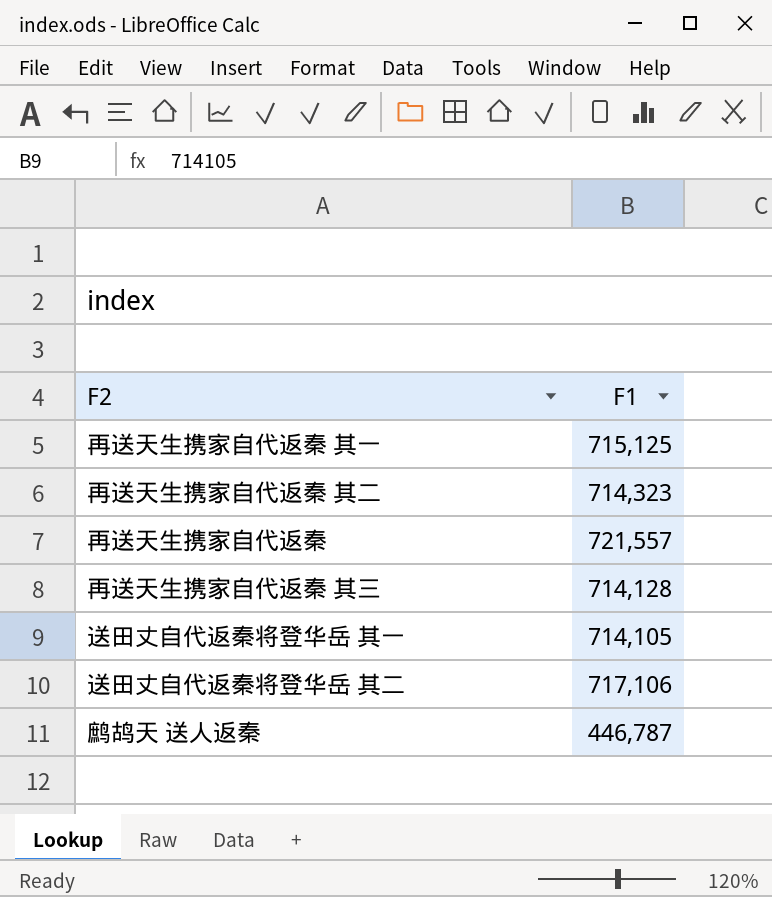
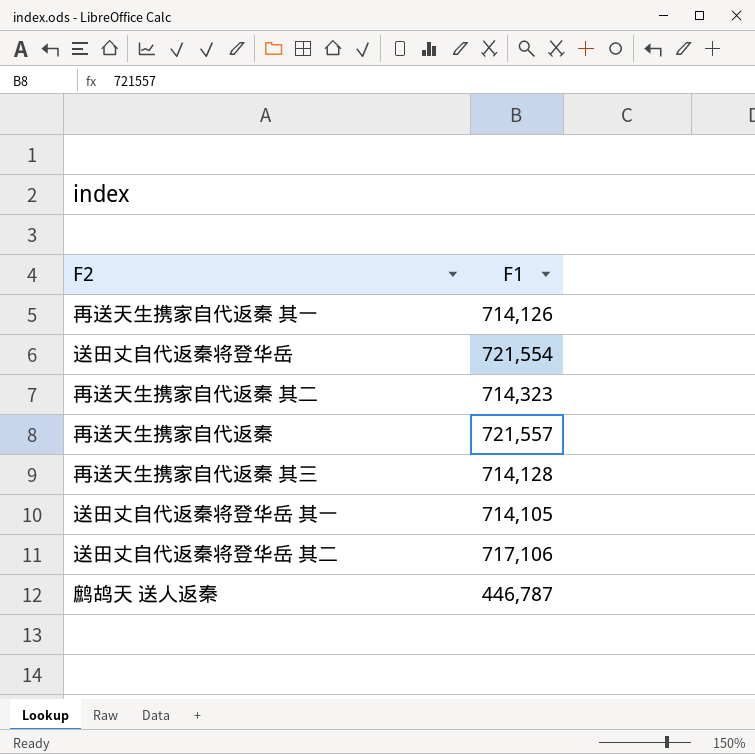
再送天生携家自代返秦 其一 | F1: 715,125 -> 714,126
row 送田丈自代返秦将登华岳: none -> 721,554

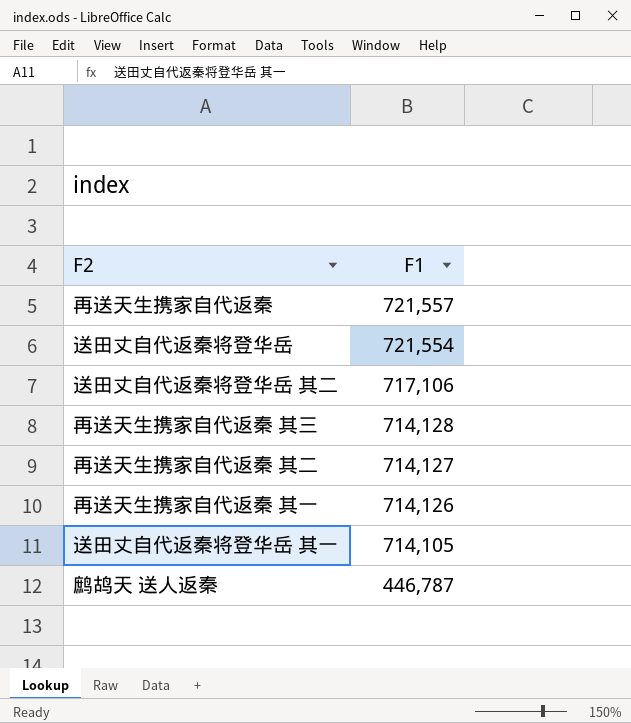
row order: none -> F1 descending
再送天生携家自代返秦 其二 | F1: 714,323 -> 714,127

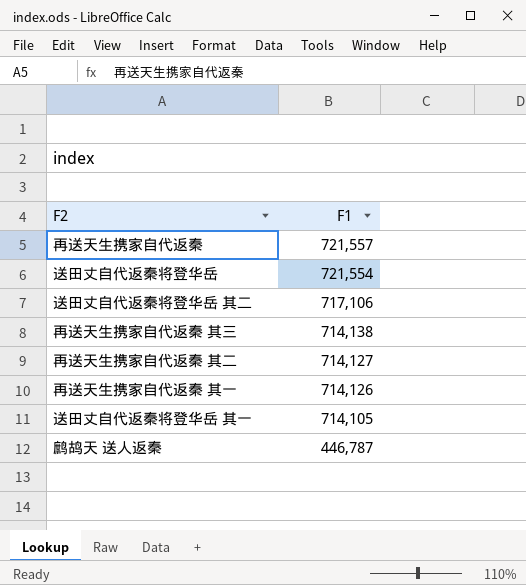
再送天生携家自代返秦 其三 | F1: 714,128 -> 714,138

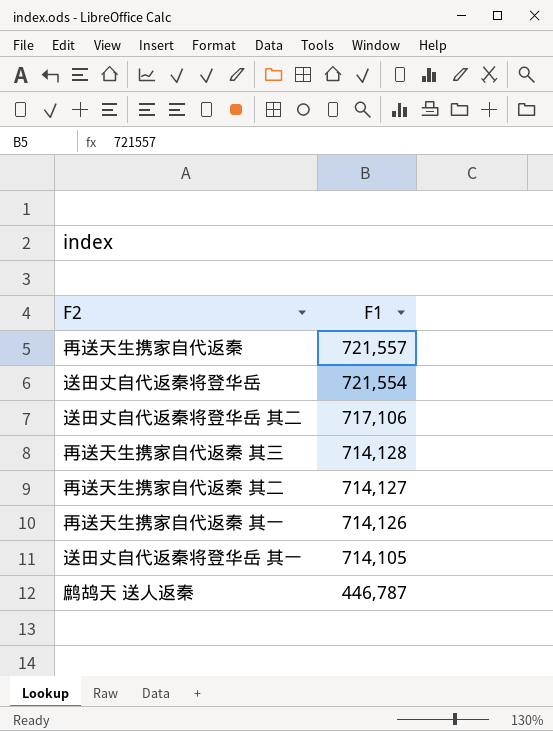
再送天生携家自代返秦 其三 | F1: 714,138 -> 714,128

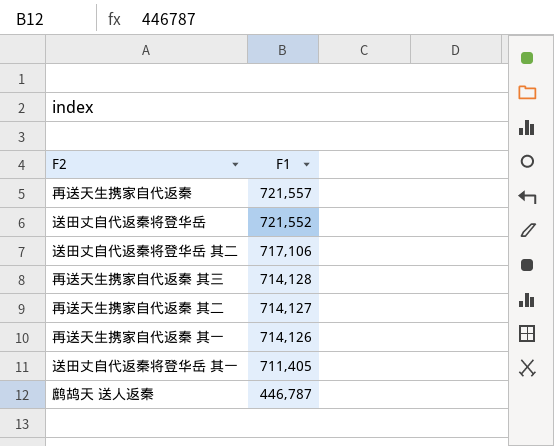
送田丈自代返秦将登华岳 | F1: 721,554 -> 721,552
送田丈自代返秦将登华岳 其一 | F1: 714,105 -> 711,405

